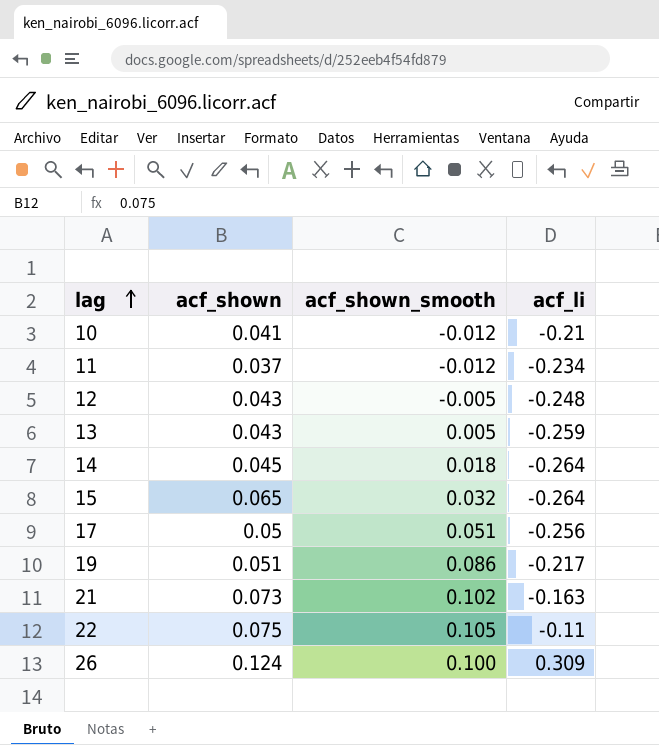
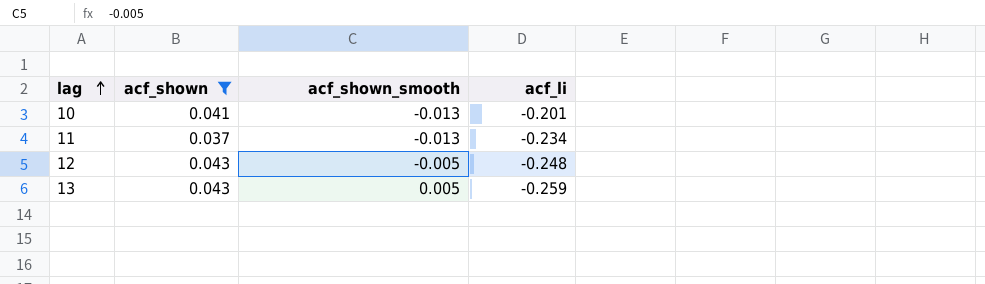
filter: none -> acf_shown <= 0.043
10 | acf_shown_smooth: -0.012 -> -0.013
10 | acf_li: -0.21 -> -0.201
11 | acf_shown_smooth: -0.012 -> -0.013

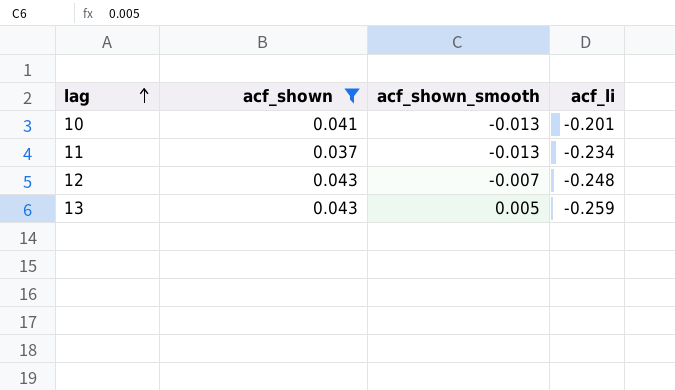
12 | acf_shown_smooth: -0.005 -> -0.007

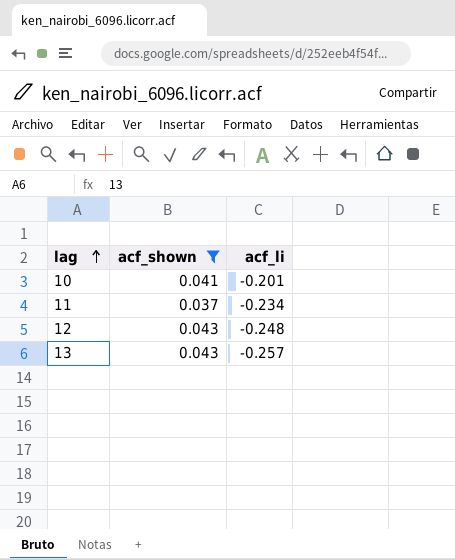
column acf_shown_smooth | position: 3 -> none
13 | acf_li: -0.259 -> -0.257

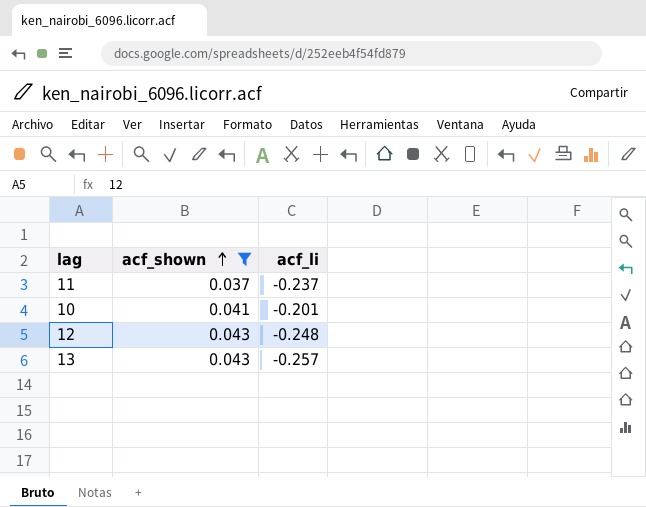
row order: lag ascending -> acf_shown ascending
11 | acf_li: -0.234 -> -0.237

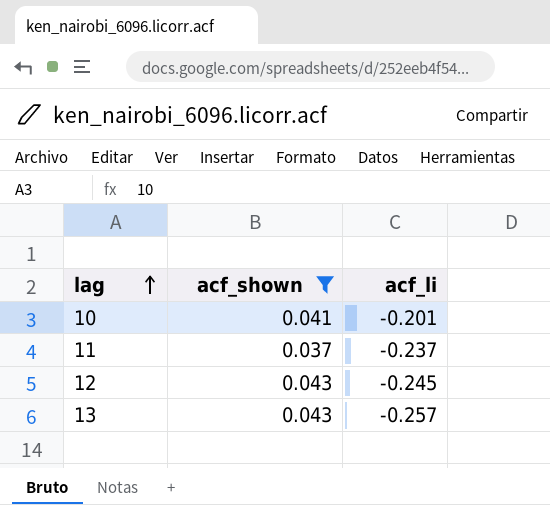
row order: acf_shown ascending -> lag ascending
12 | acf_li: -0.248 -> -0.245

